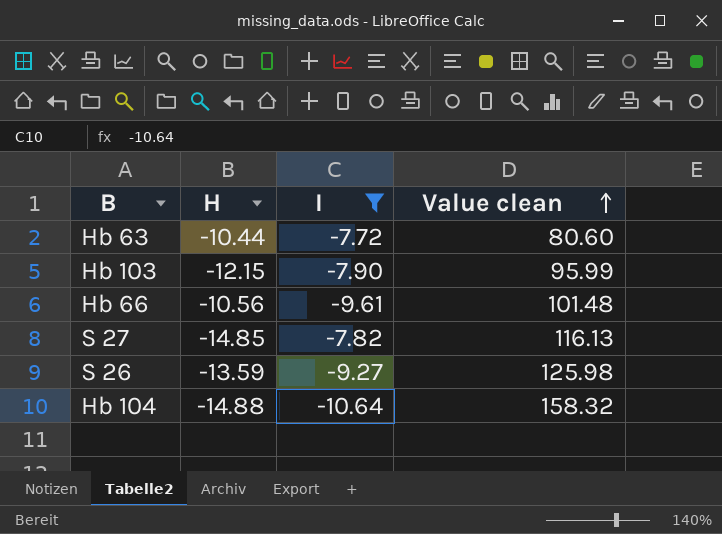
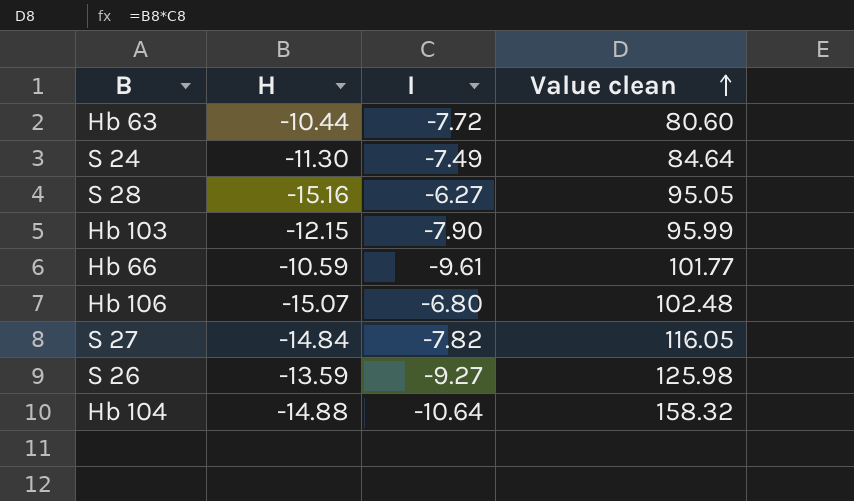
filter: I <= -7.72 -> none
Hb 66 | H: -10.56 -> -10.59
Hb 66 | Value clean: 101.48 -> 101.77
S 27 | H: -14.85 -> -14.84
S 27 | Value clean: 116.13 -> 116.05

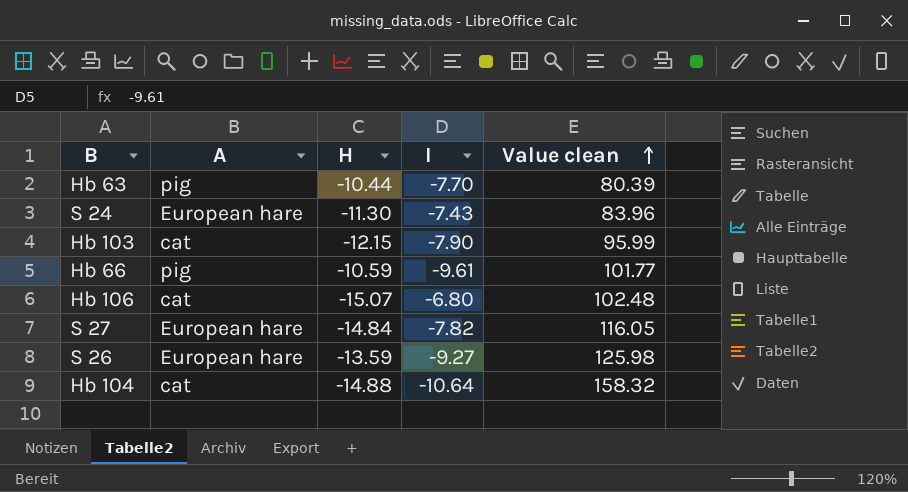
column A | position: none -> 2
row S 28: -15.16 | -6.27 | 95.05 -> none
Hb 63 | I: -7.72 -> -7.70
Hb 63 | Value clean: 80.60 -> 80.39
S 24 | I: -7.49 -> -7.43
S 24 | Value clean: 84.64 -> 83.96

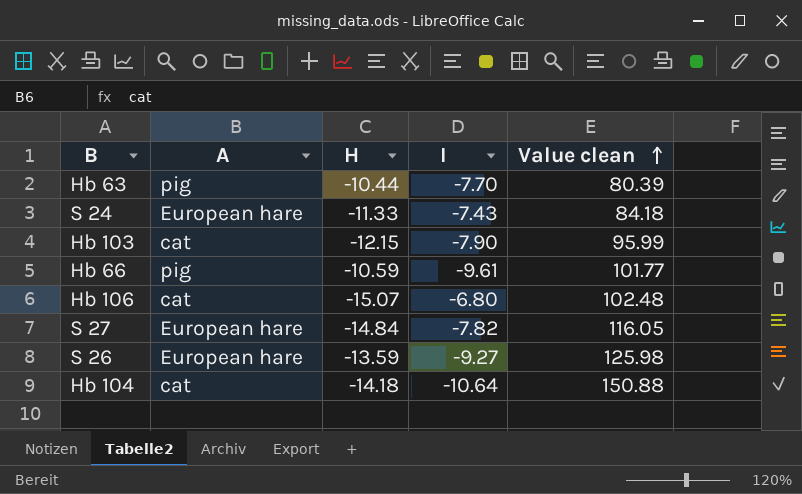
S 24 | H: -11.30 -> -11.33
S 24 | Value clean: 83.96 -> 84.18
Hb 104 | H: -14.88 -> -14.18
Hb 104 | Value clean: 158.32 -> 150.88

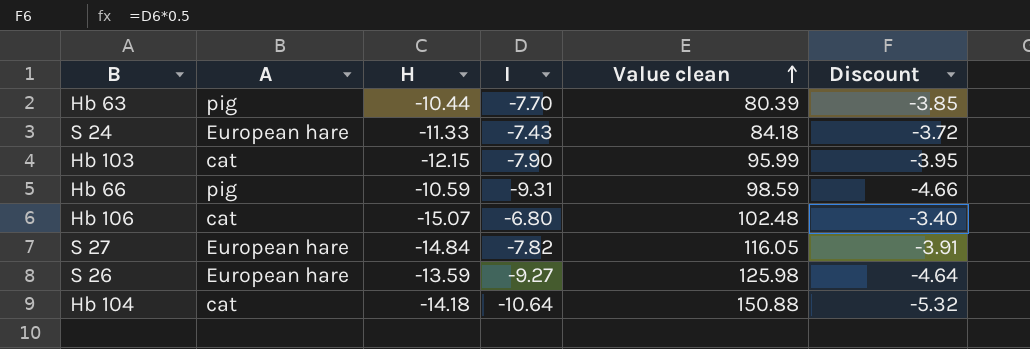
column Discount | formula: none -> [I] * 0.5
Hb 66 | I: -9.61 -> -9.31
Hb 66 | Value clean: 101.77 -> 98.59

